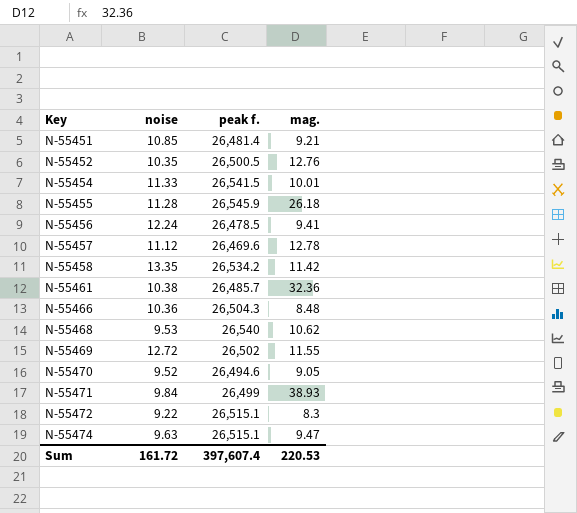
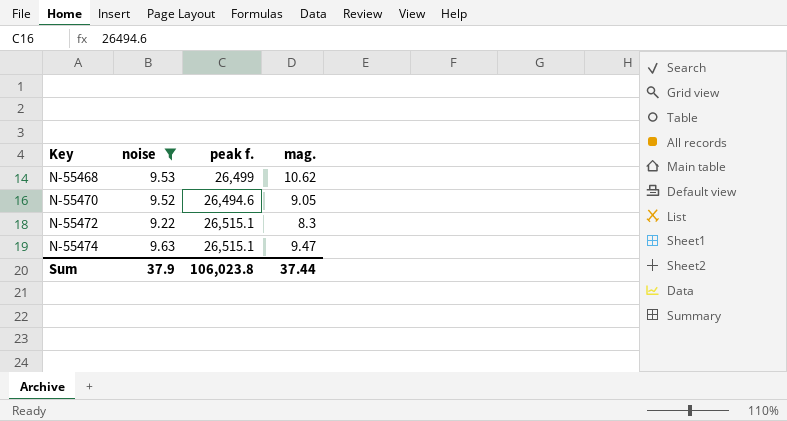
filter: none -> noise <= 9.63
N-55468 | peak f.: 26,540 -> 26,499
Sum | noise: 161.72 -> 37.9
Sum | peak f.: 397,607.4 -> 106,023.8
Sum | mag.: 220.53 -> 37.44

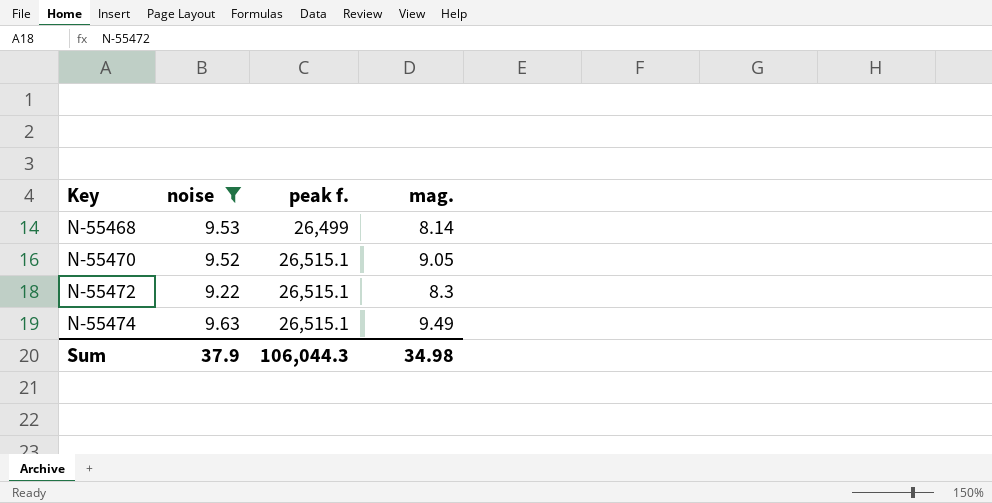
N-55468 | mag.: 10.62 -> 8.14
N-55470 | peak f.: 26,494.6 -> 26,515.1
N-55474 | mag.: 9.47 -> 9.49
Sum | peak f.: 106,023.8 -> 106,044.3
Sum | mag.: 37.44 -> 34.98

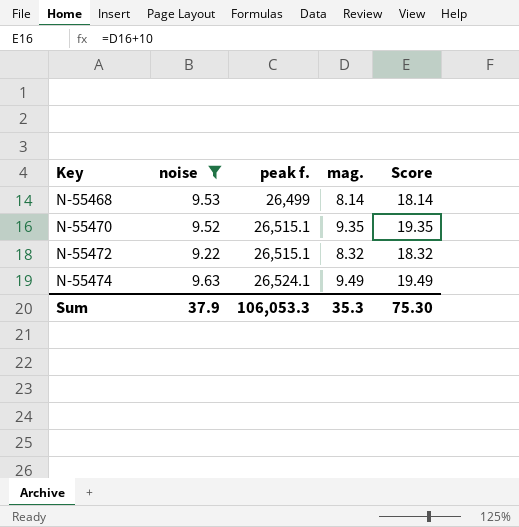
column Score | formula: none -> [mag.] + 10
N-55470 | mag.: 9.05 -> 9.35
N-55472 | mag.: 8.3 -> 8.32
N-55474 | peak f.: 26,515.1 -> 26,524.1
Sum | peak f.: 106,044.3 -> 106,053.3
Sum | mag.: 34.98 -> 35.3

